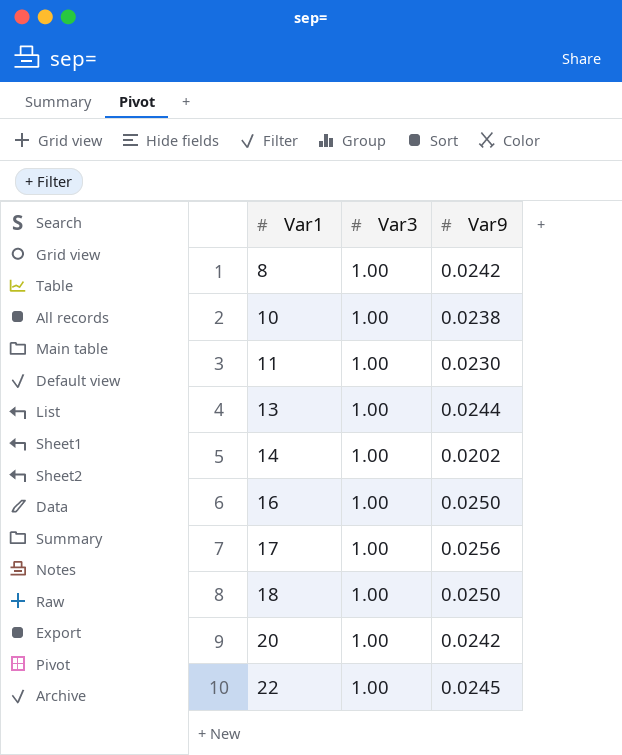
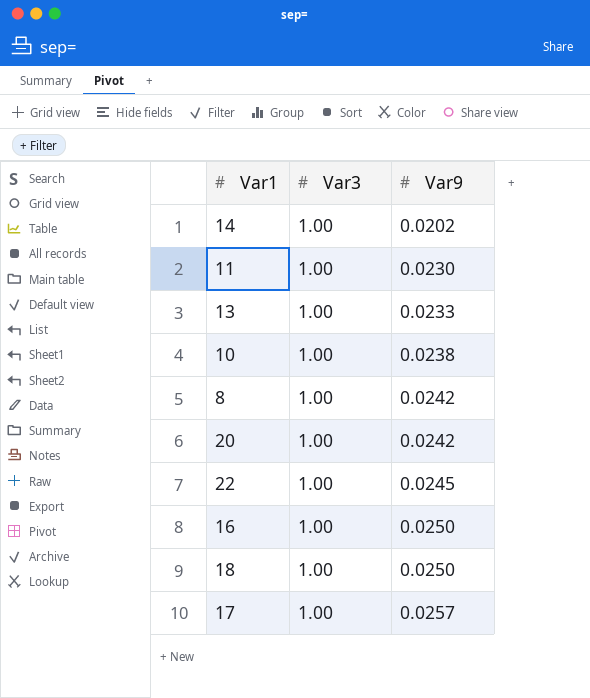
row order: Var1 ascending -> Var9 ascending
13 | Var9: 0.0244 -> 0.0233
17 | Var9: 0.0256 -> 0.0257

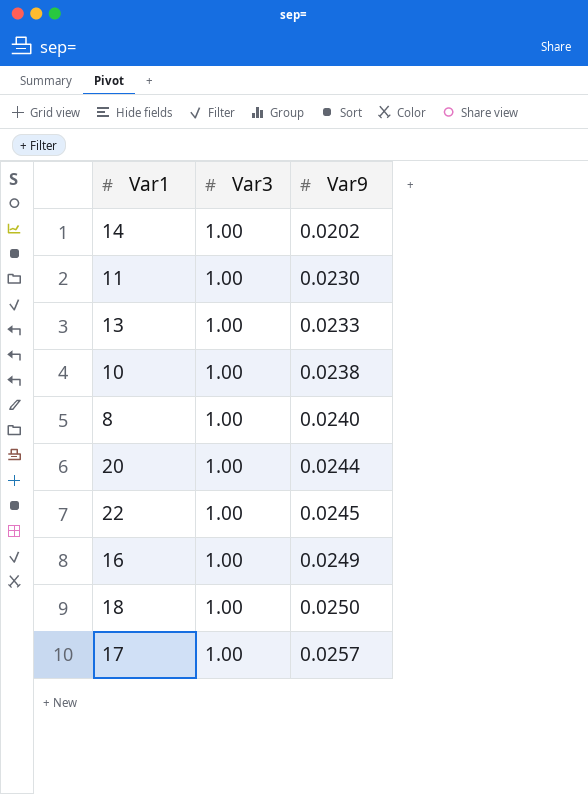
8 | Var9: 0.0242 -> 0.0240
20 | Var9: 0.0242 -> 0.0244
16 | Var9: 0.0250 -> 0.0249

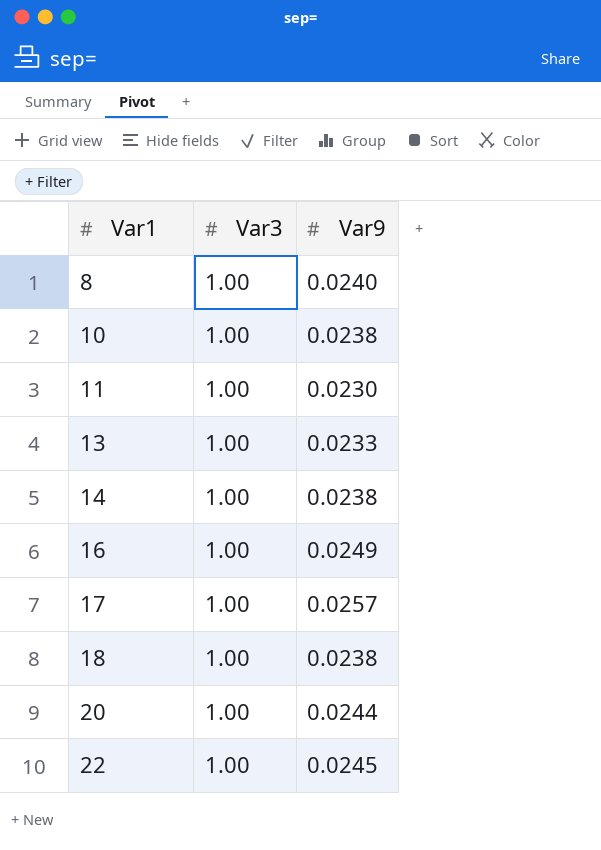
row order: Var9 ascending -> Var1 ascending
14 | Var9: 0.0202 -> 0.0238
18 | Var9: 0.0250 -> 0.0238

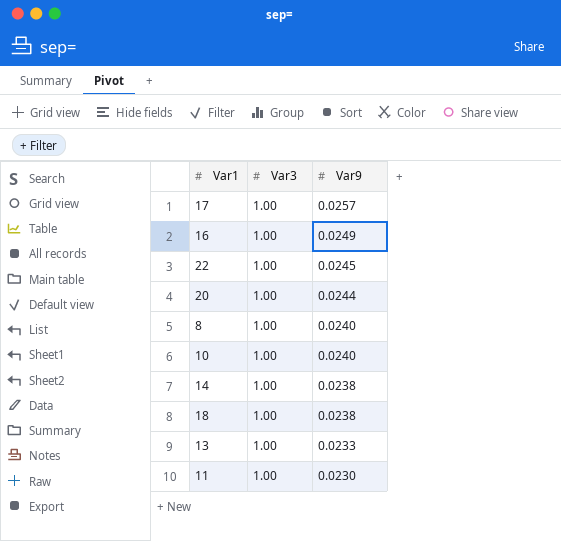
row order: Var1 ascending -> Var9 descending
10 | Var9: 0.0238 -> 0.0240

